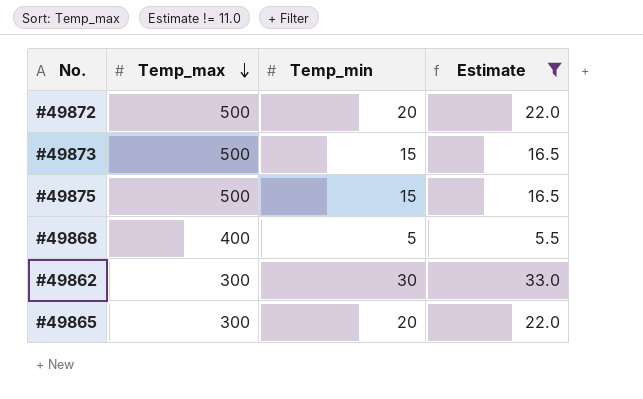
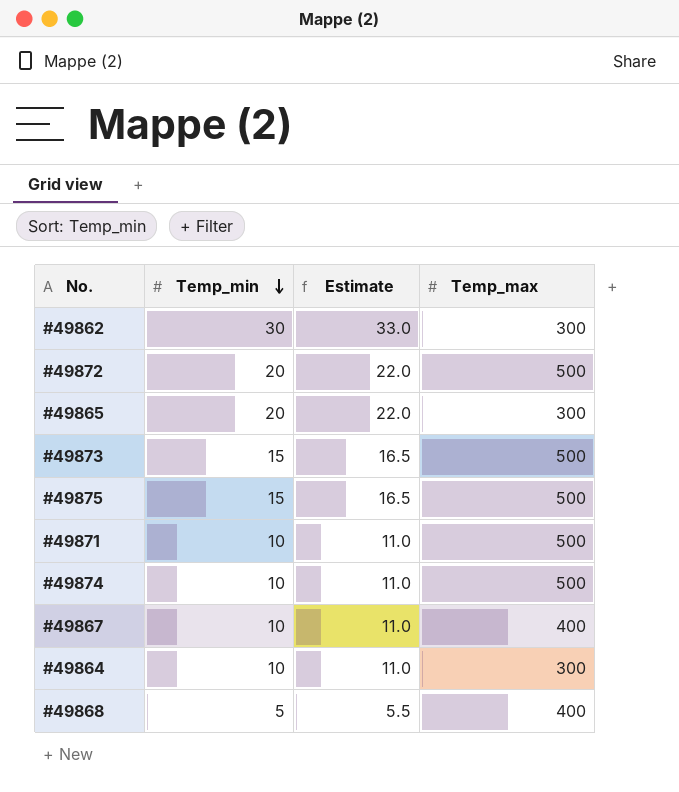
filter: Estimate != 11.0 -> none
row order: Temp_max descending -> Temp_min descending
column Temp_max | position: 2 -> 4

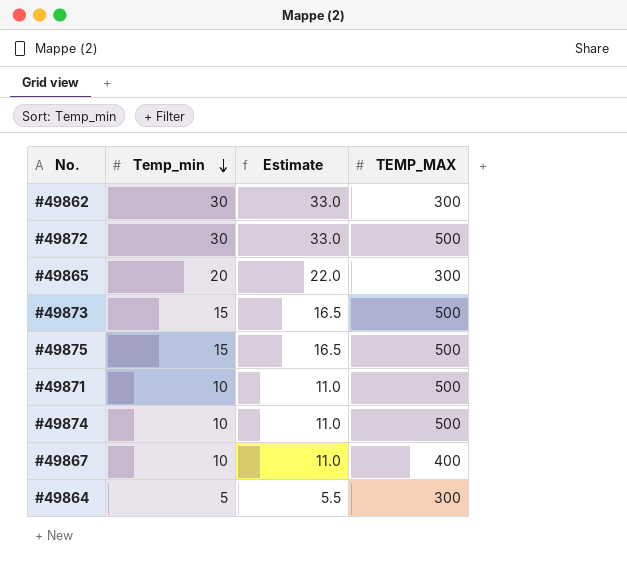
column name: Temp_max -> TEMP_MAX
row #49868: 5 | 5.5 | 400 -> none
#49872 | Temp_min: 20 -> 30
#49872 | Estimate: 22.0 -> 33.0
#49864 | Temp_min: 10 -> 5
#49864 | Estimate: 11.0 -> 5.5

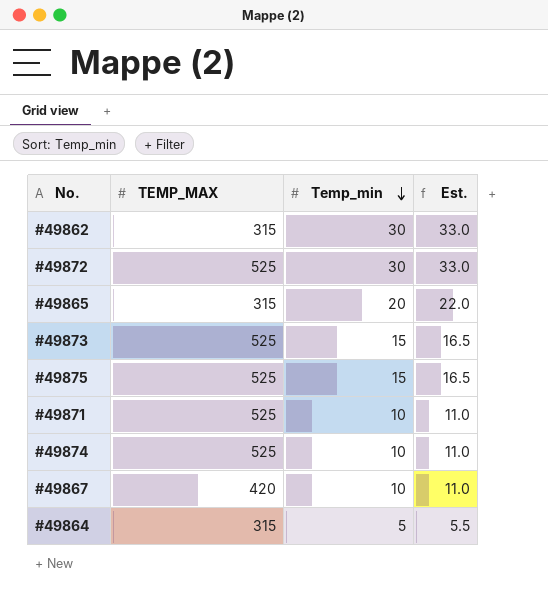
column TEMP_MAX | position: 4 -> 2
column name: Estimate -> Est.
#49862 | TEMP_MAX: 300 -> 315
#49872 | TEMP_MAX: 500 -> 525
#49865 | TEMP_MAX: 300 -> 315
#49873 | TEMP_MAX: 500 -> 525
#49875 | TEMP_MAX: 500 -> 525
#49871 | TEMP_MAX: 500 -> 525
#49874 | TEMP_MAX: 500 -> 525
#49867 | TEMP_MAX: 400 -> 420
#49864 | TEMP_MAX: 300 -> 315

